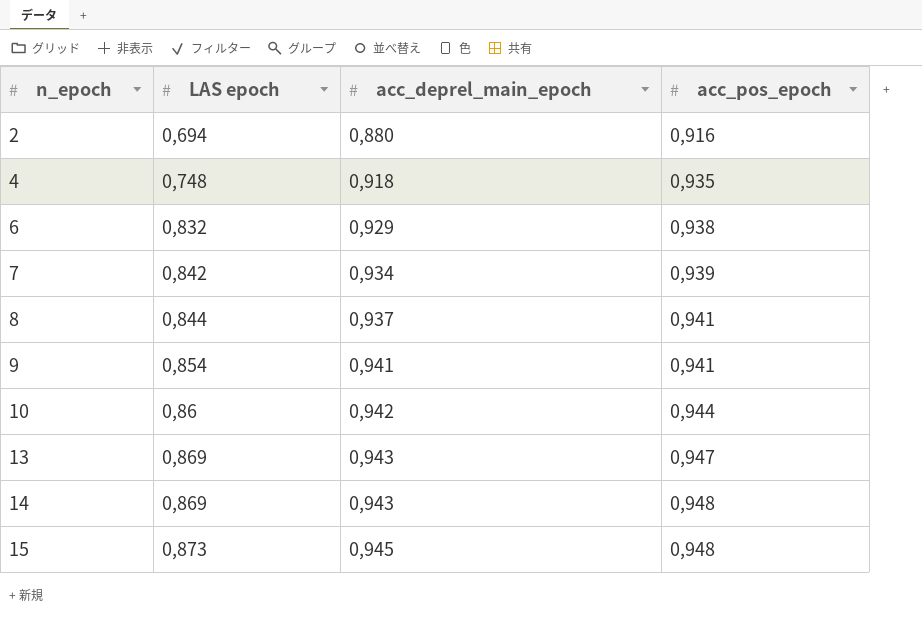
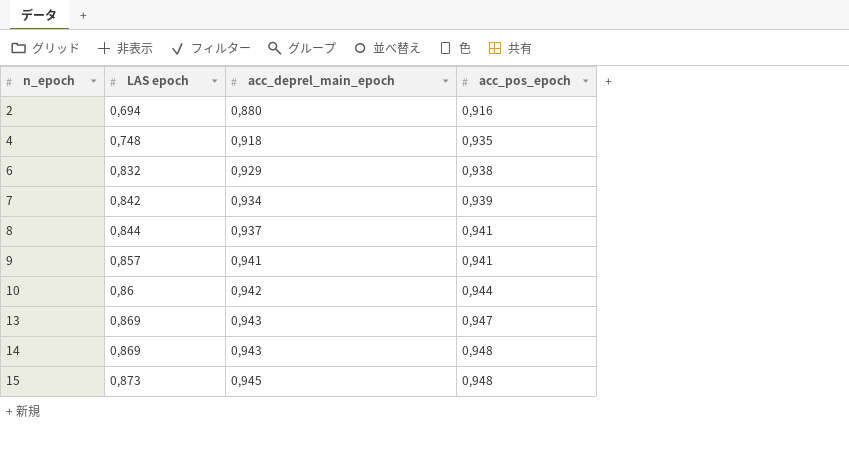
9 | LAS epoch: 0,854 -> 0,857

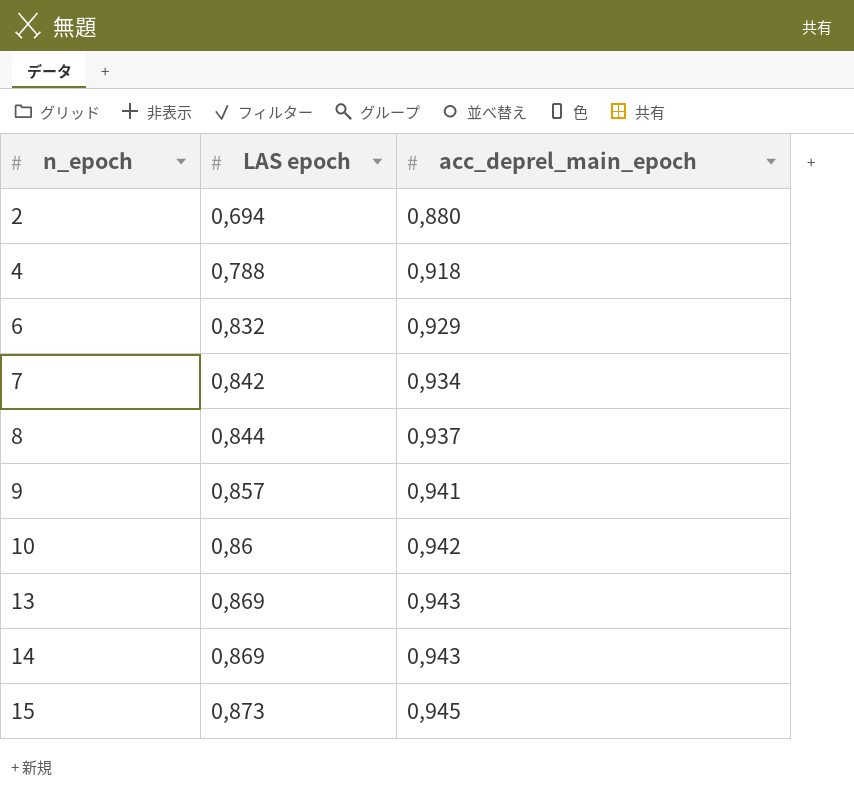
column acc_pos_epoch | position: 4 -> none
4 | LAS epoch: 0,748 -> 0,788

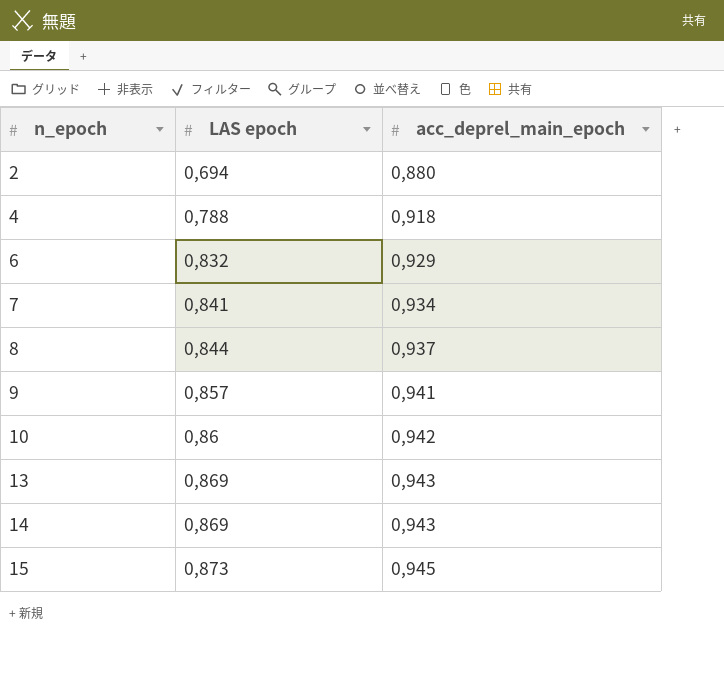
7 | LAS epoch: 0,842 -> 0,841

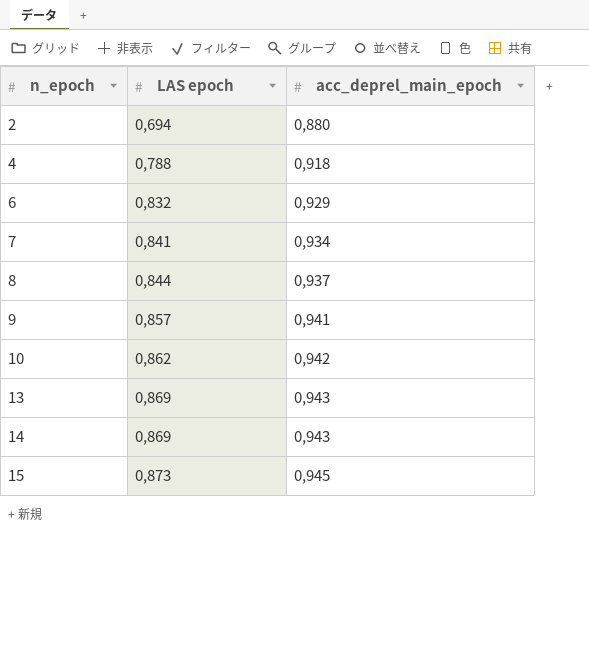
10 | LAS epoch: 0,86 -> 0,862

